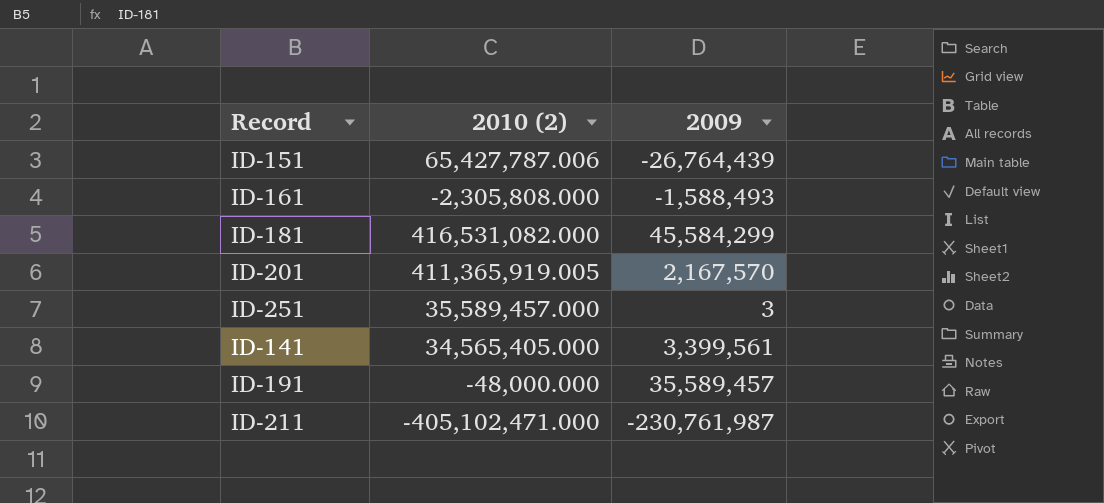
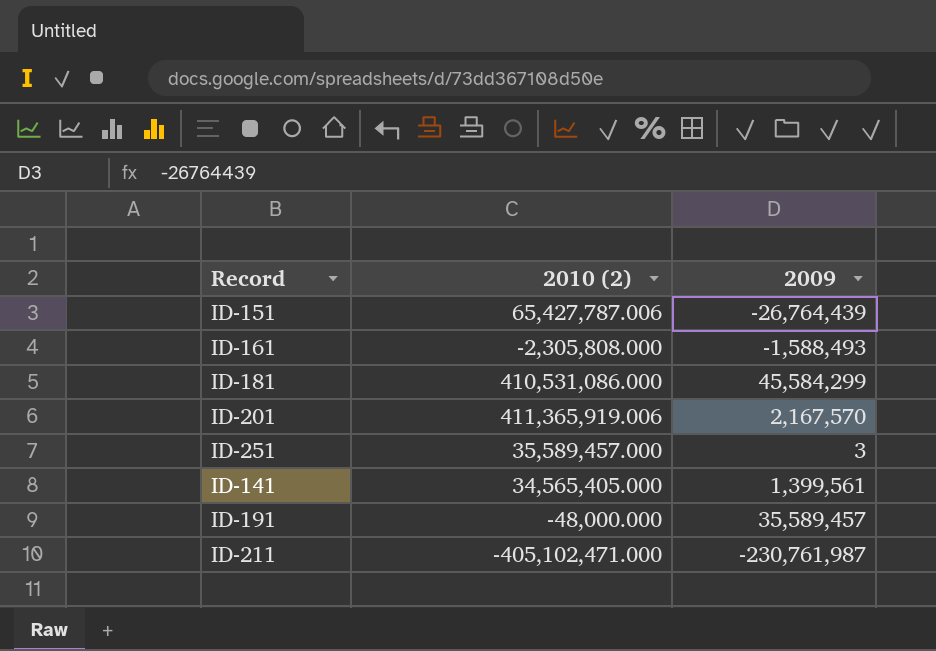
ID-181 | 2010 (2): 416,531,082.000 -> 410,531,086.000
ID-201 | 2010 (2): 411,365,919.005 -> 411,365,919.006
ID-141 | 2009: 3,399,561 -> 1,399,561

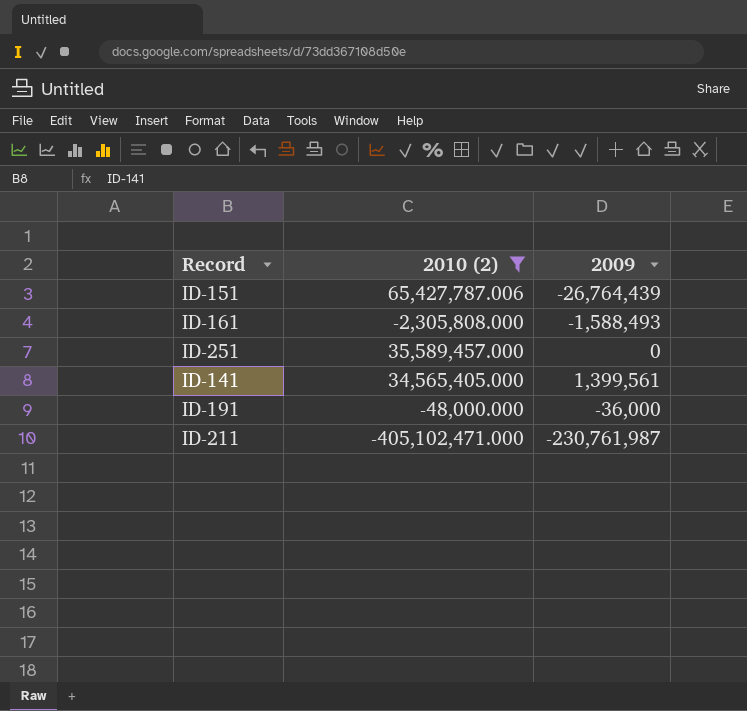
filter: none -> 2010 (2) <= 65,427,787.006
ID-251 | 2009: 3 -> 0
ID-191 | 2009: 35,589,457 -> -36,000

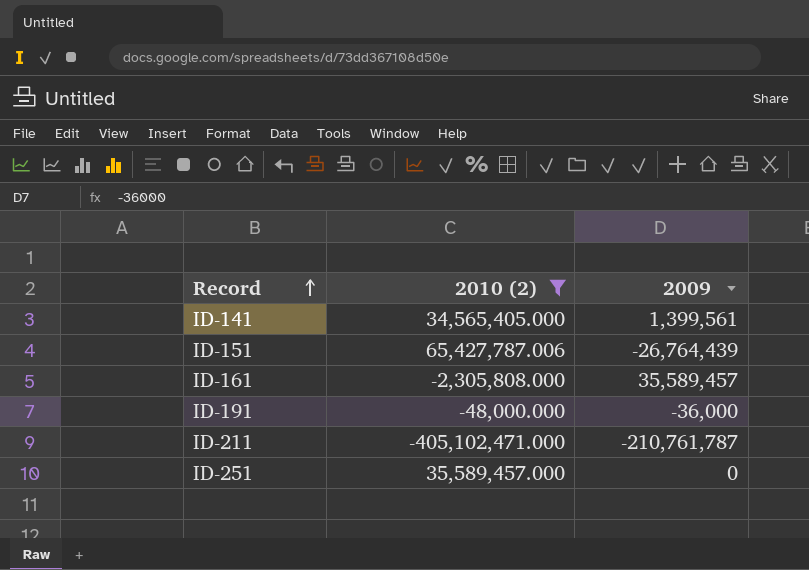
row order: none -> Record ascending
ID-161 | 2009: -1,588,493 -> 35,589,457
ID-211 | 2009: -230,761,987 -> -210,761,787

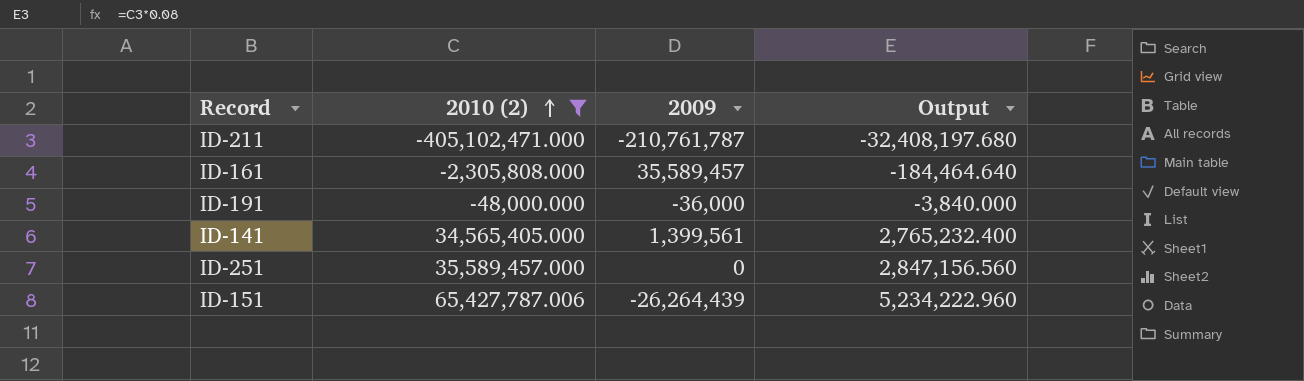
row order: Record ascending -> 2010 (2) ascending
column Output | formula: none -> [2010 (2)] * 0.08
ID-151 | 2009: -26,764,439 -> -26,264,439

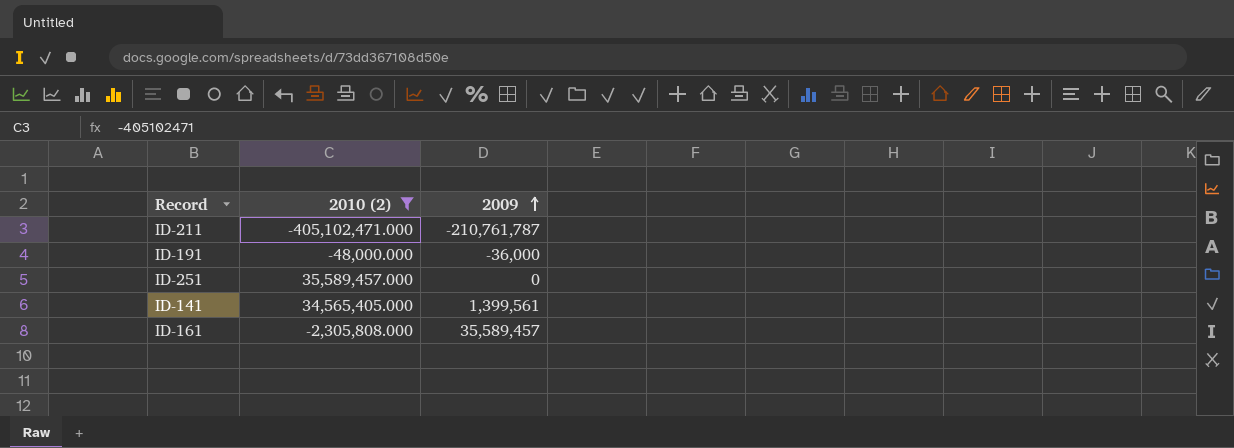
row order: 2010 (2) ascending -> 2009 ascending
column Output | formula: [2010 (2)] * 0.08 -> none
row ID-151: 65,427,787.006 | -26,264,439 | 5,234,222.960 -> none

